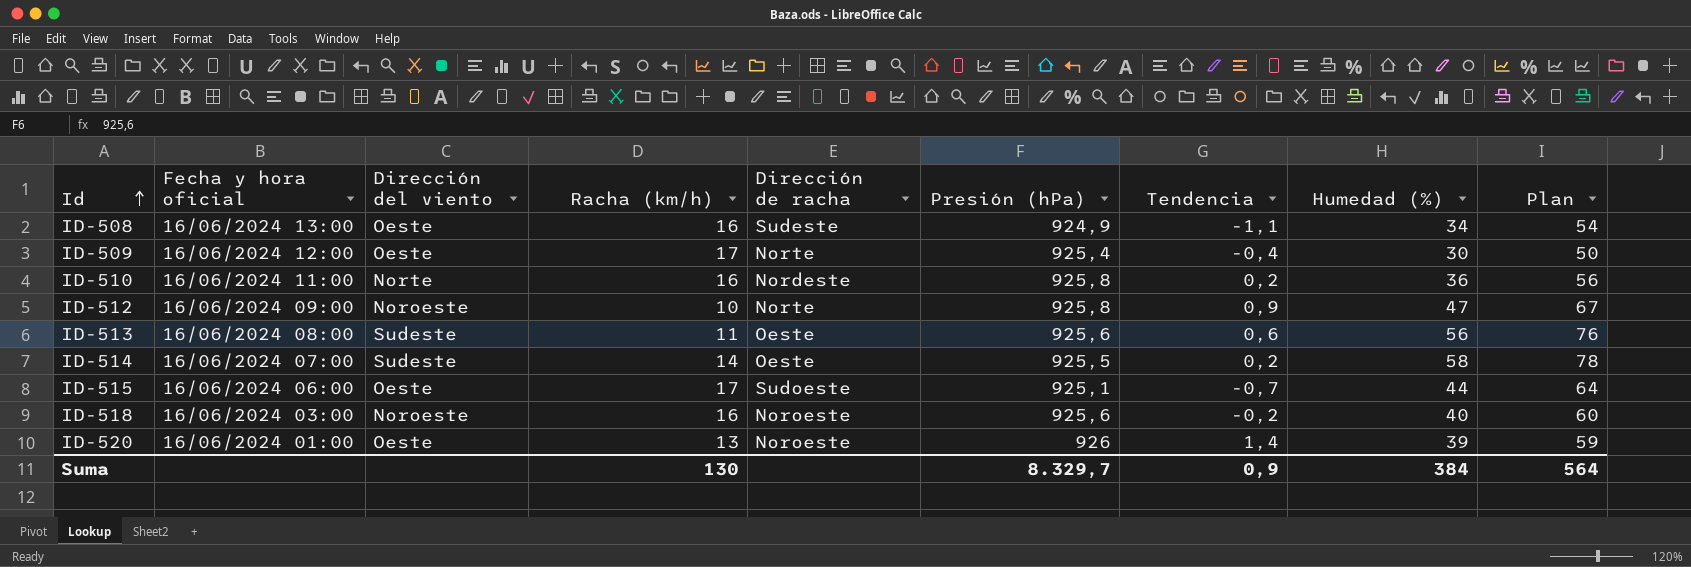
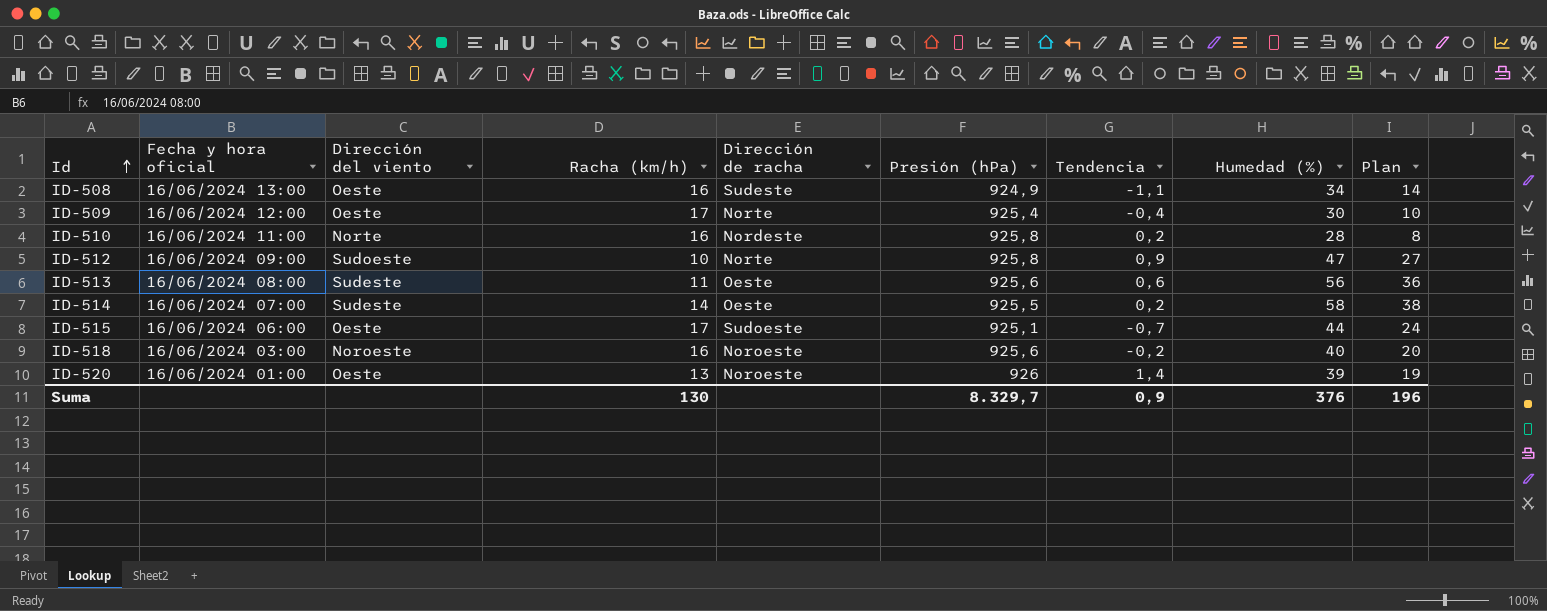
column Plan | formula: [Humedad (%)] + 20 -> [Humedad (%)] - 20
ID-510 | Humedad (%): 36 -> 28
ID-512 | Dirección del viento: Noroeste -> Sudoeste
Suma | Humedad (%): 384 -> 376
Suma | Plan: 564 -> 196

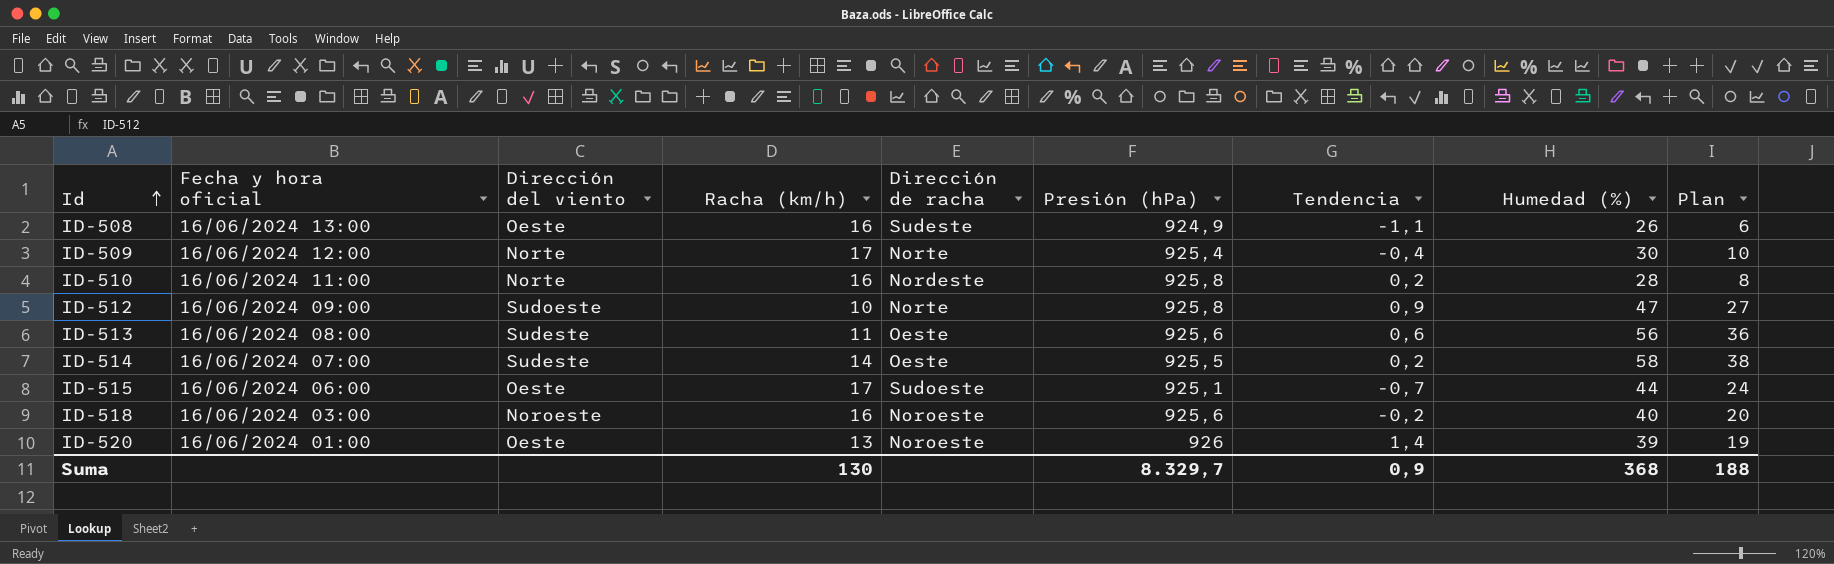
ID-508 | Humedad (%): 34 -> 26
ID-508 | Plan: 14 -> 6
ID-509 | Dirección del viento: Oeste -> Norte
Suma | Humedad (%): 376 -> 368
Suma | Plan: 196 -> 188

